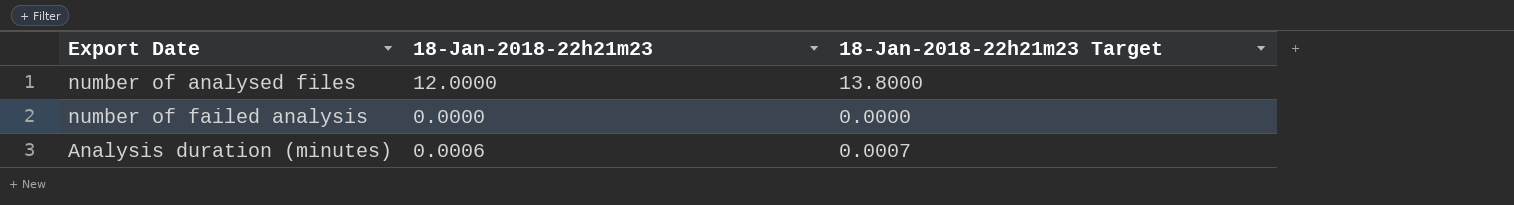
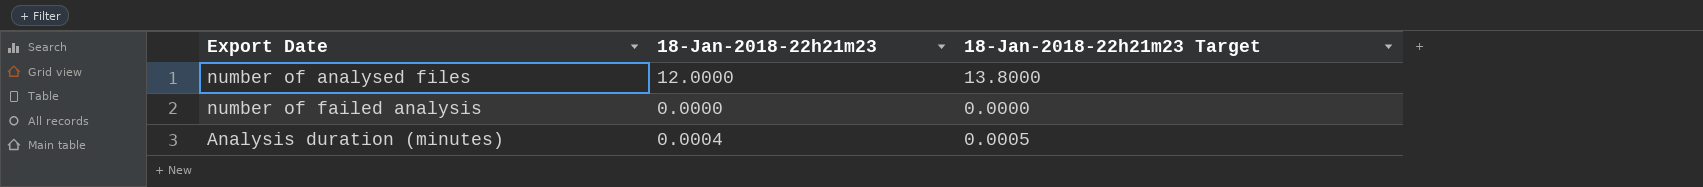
Analysis duration (minutes) | 18-Jan-2018-22h21m23: 0.0006 -> 0.0004
Analysis duration (minutes) | 18-Jan-2018-22h21m23 Target: 0.0007 -> 0.0005

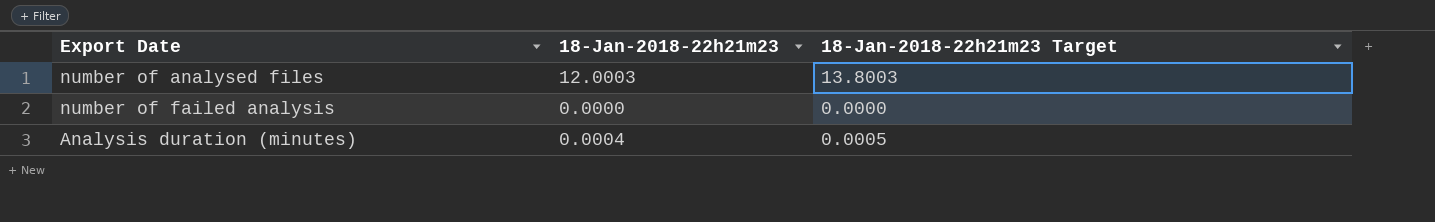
number of analysed files | 18-Jan-2018-22h21m23: 12.0000 -> 12.0003
number of analysed files | 18-Jan-2018-22h21m23 Target: 13.8000 -> 13.8003

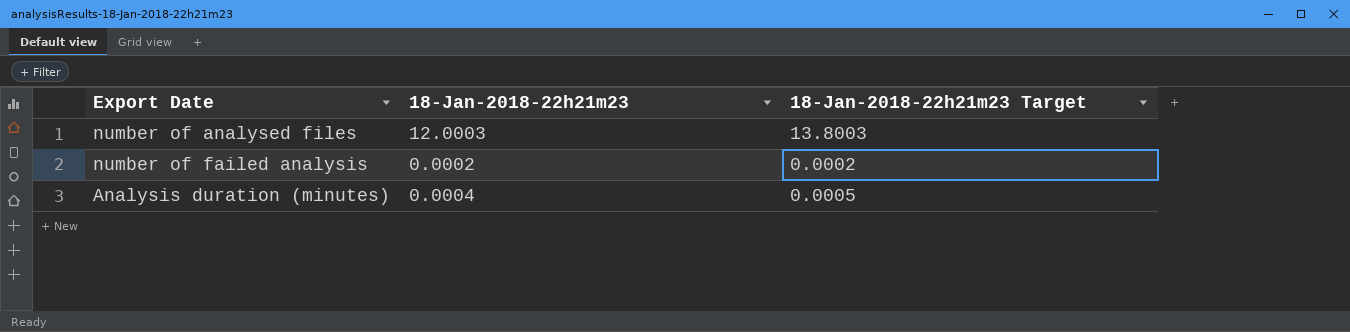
number of failed analysis | 18-Jan-2018-22h21m23: 0.0000 -> 0.0002
number of failed analysis | 18-Jan-2018-22h21m23 Target: 0.0000 -> 0.0002

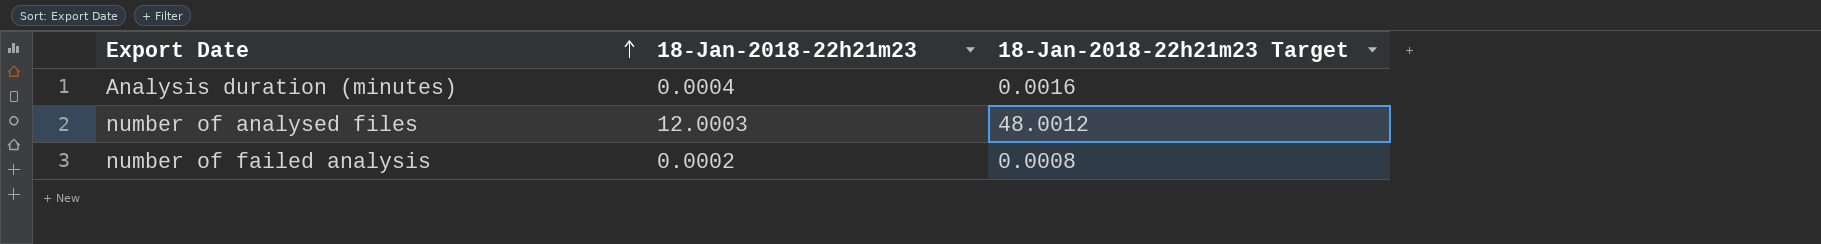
row order: none -> Export Date ascending
column 18-Jan-2018-22h21m23 Target | formula: [18-Jan-2018-22h21m23] * 1.15 -> [18-Jan-2018-22h21m23] * 4

